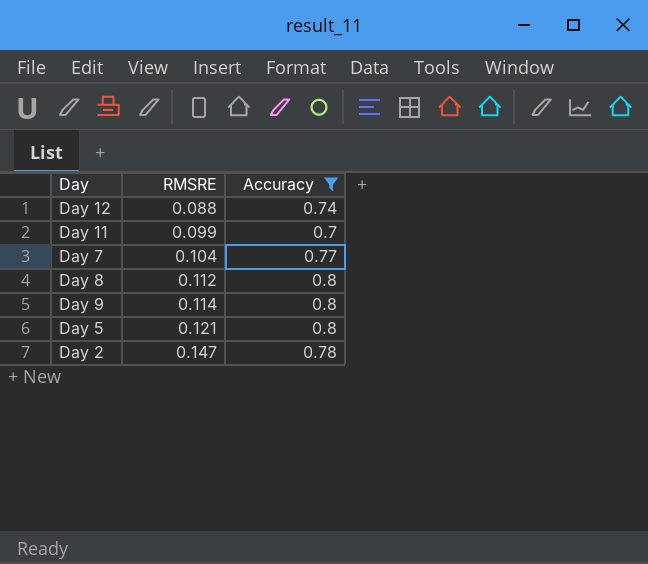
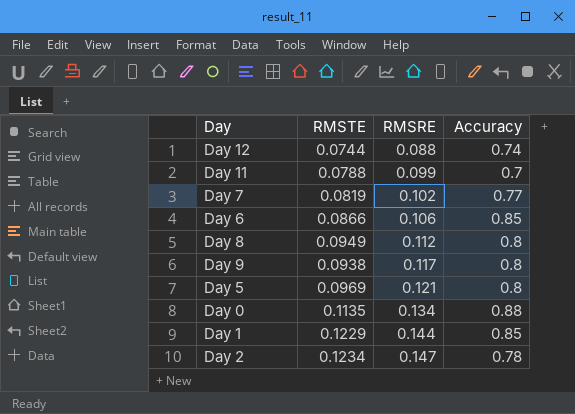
filter: Accuracy <= 0.8 -> none
column RMSTE | position: none -> 2
Day 7 | RMSRE: 0.104 -> 0.102
Day 9 | RMSRE: 0.114 -> 0.117

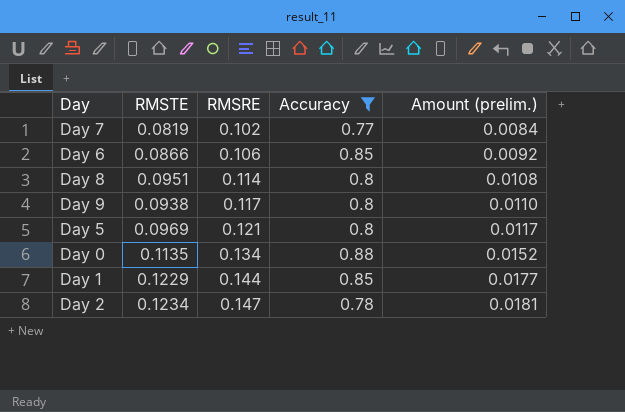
filter: none -> Accuracy >= 0.77
column Amount (prelim.) | formula: none -> [RMSTE] * [RMSRE]
Day 8 | RMSTE: 0.0949 -> 0.0951
Day 8 | RMSRE: 0.112 -> 0.114

